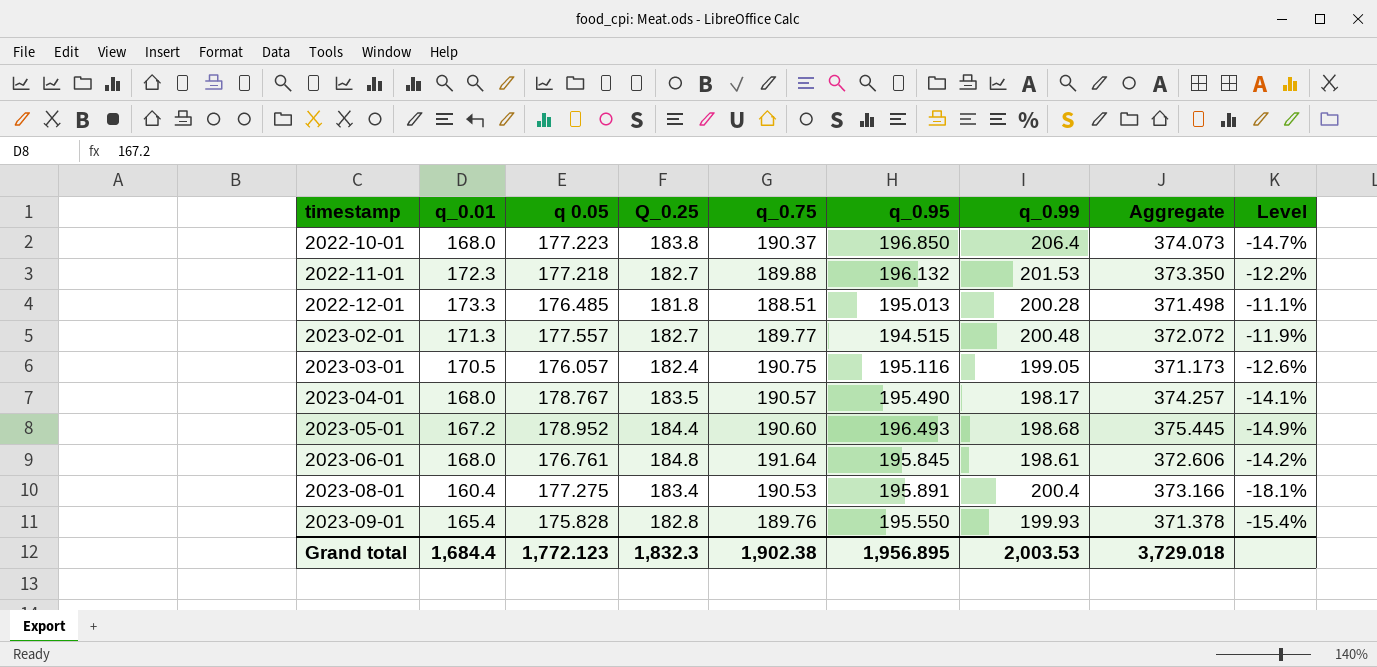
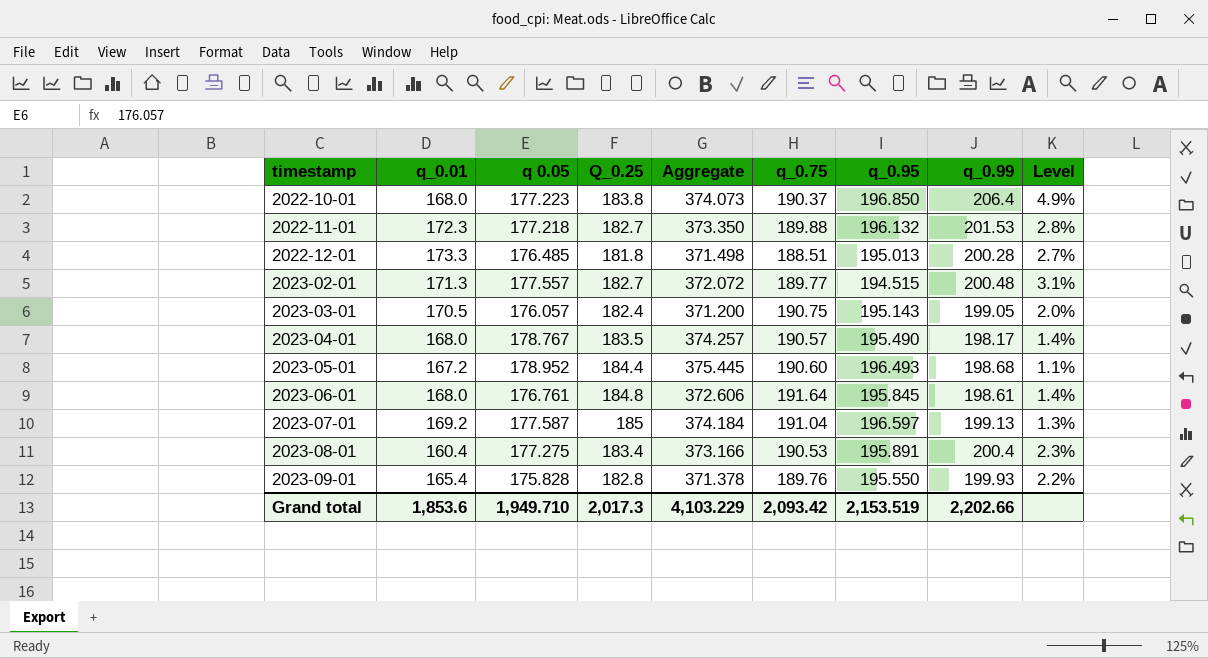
column Aggregate | position: 8 -> 5
column Level | formula: ([q_0.01] - [q_0.95]) / [q_0.95] -> ([q_0.99] - [q_0.95]) / [q_0.95]
2023-03-01 | Aggregate: 371.173 -> 371.200
2023-03-01 | q_0.95: 195.116 -> 195.143
row 2023-07-01: none -> 169.2 | 177.587 | 185 | 374.184 | 191.04 | 196.597 | 199.13 | 1.3%
Grand total | q_0.01: 1,684.4 -> 1,853.6
Grand total | q 0.05: 1,772.123 -> 1,949.710
Grand total | Q_0.25: 1,832.3 -> 2,017.3
Grand total | Aggregate: 3,729.018 -> 4,103.229
Grand total | q_0.75: 1,902.38 -> 2,093.42
Grand total | q_0.95: 1,956.895 -> 2,153.519
Grand total | q_0.99: 2,003.53 -> 2,202.66

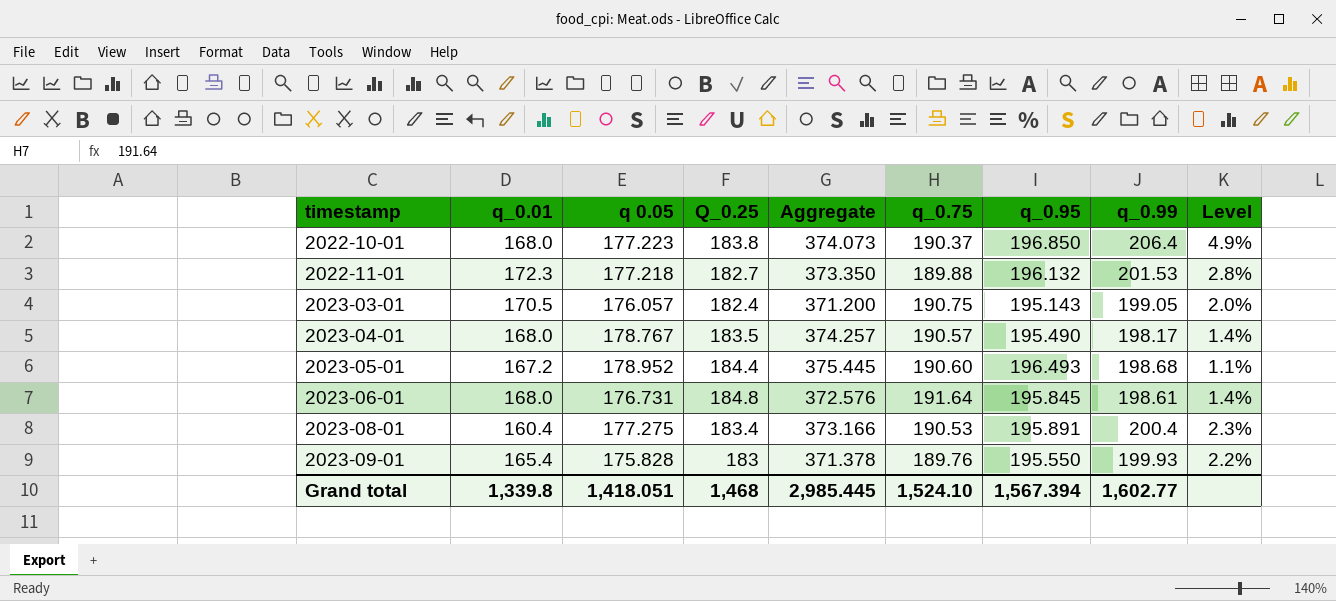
row 2022-12-01: 173.3 | 176.485 | 181.8 | 371.498 | 188.51 | 195.013 | 200.28 | 2.7% -> none
row 2023-02-01: 171.3 | 177.557 | 182.7 | 372.072 | 189.77 | 194.515 | 200.48 | 3.1% -> none
row 2023-07-01: 169.2 | 177.587 | 185 | 374.184 | 191.04 | 196.597 | 199.13 | 1.3% -> none
2023-06-01 | q 0.05: 176.761 -> 176.731
2023-06-01 | Aggregate: 372.606 -> 372.576
2023-09-01 | Q_0.25: 182.8 -> 183
Grand total | q_0.01: 1,853.6 -> 1,339.8
Grand total | q 0.05: 1,949.710 -> 1,418.051
Grand total | Q_0.25: 2,017.3 -> 1,468
Grand total | Aggregate: 4,103.229 -> 2,985.445
Grand total | q_0.75: 2,093.42 -> 1,524.10
Grand total | q_0.95: 2,153.519 -> 1,567.394
Grand total | q_0.99: 2,202.66 -> 1,602.77

